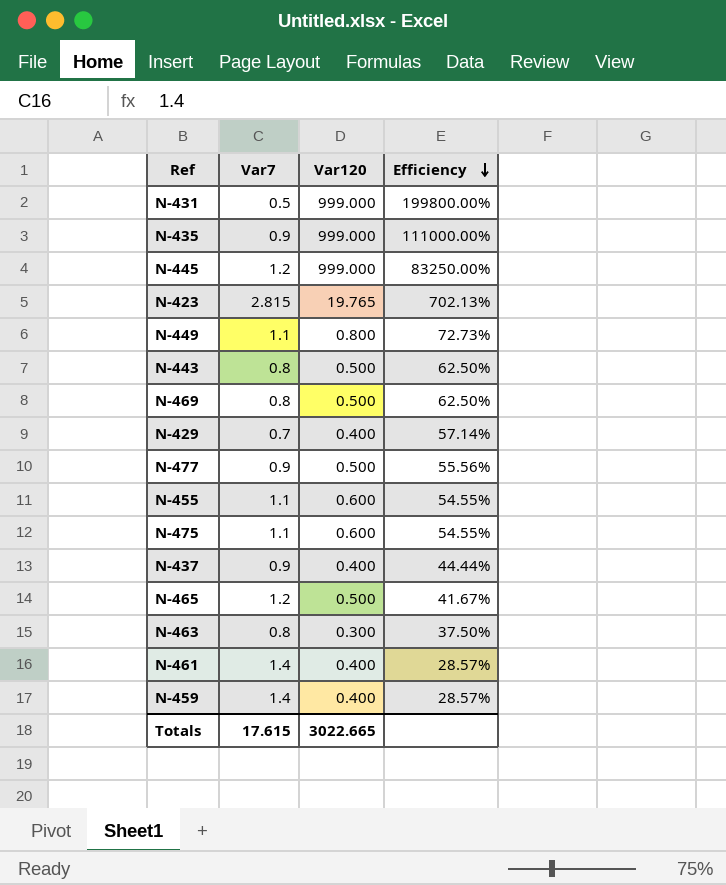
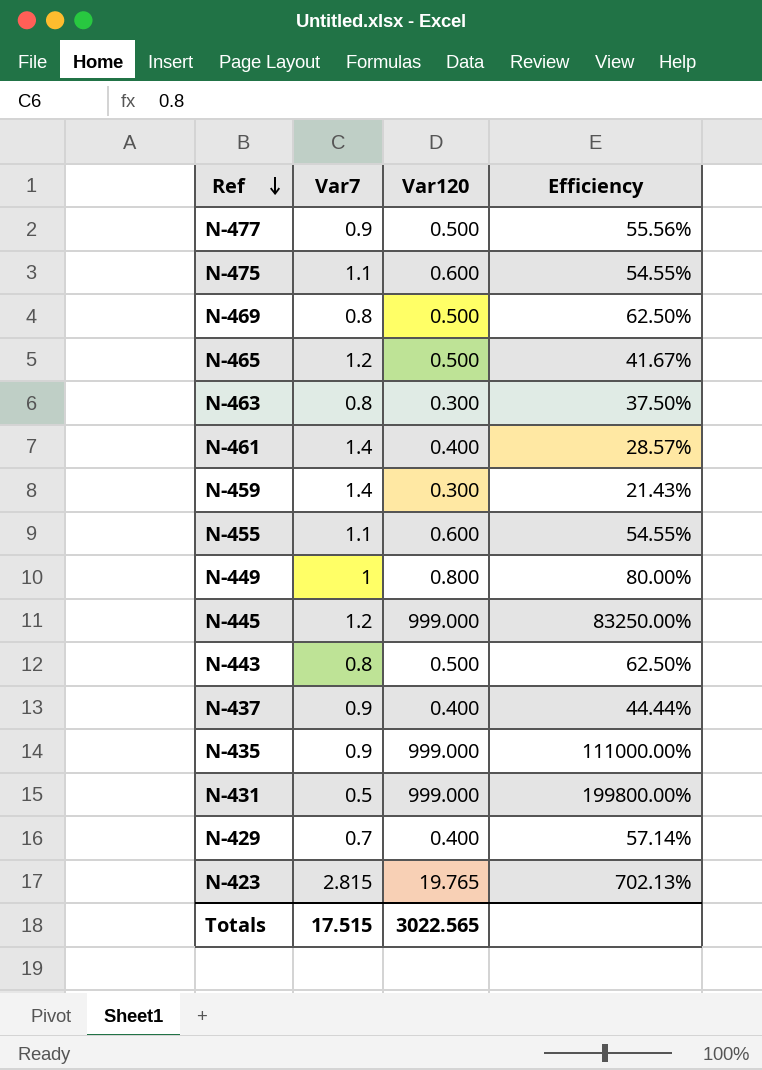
row order: Efficiency descending -> Ref descending
N-459 | Var120: 0.400 -> 0.300
N-459 | Efficiency: 28.57% -> 21.43%
N-449 | Var7: 1.1 -> 1
N-449 | Efficiency: 72.73% -> 80.00%
Totals | Var7: 17.615 -> 17.515
Totals | Var120: 3022.665 -> 3022.565

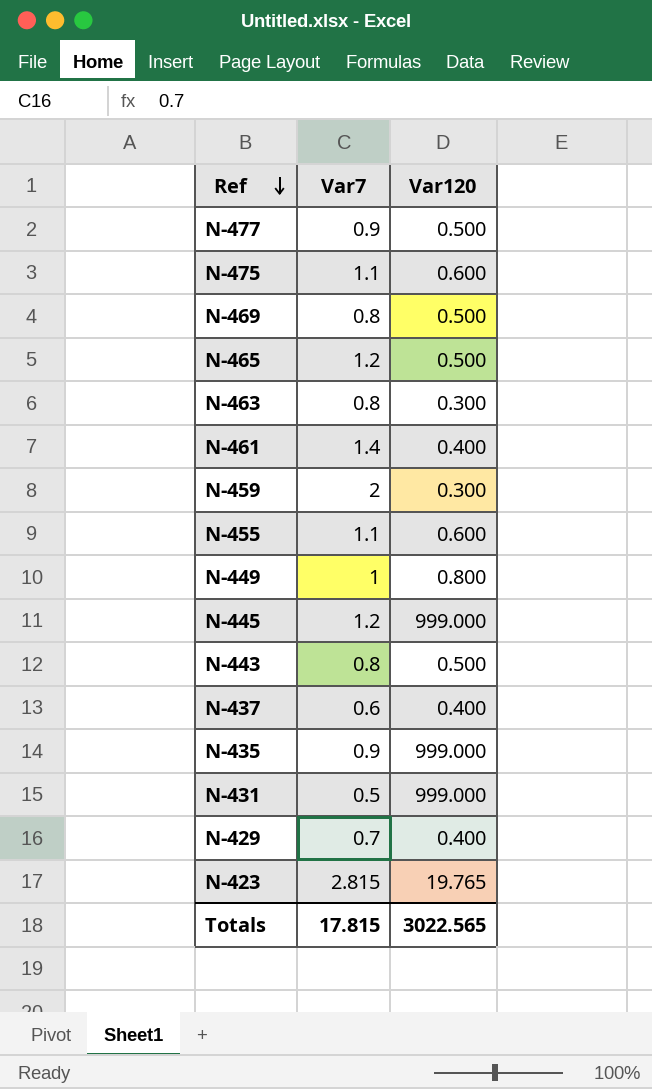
column Efficiency | formula: [Var120] / [Var7] -> none
N-459 | Var7: 1.4 -> 2
N-437 | Var7: 0.9 -> 0.6
Totals | Var7: 17.515 -> 17.815

